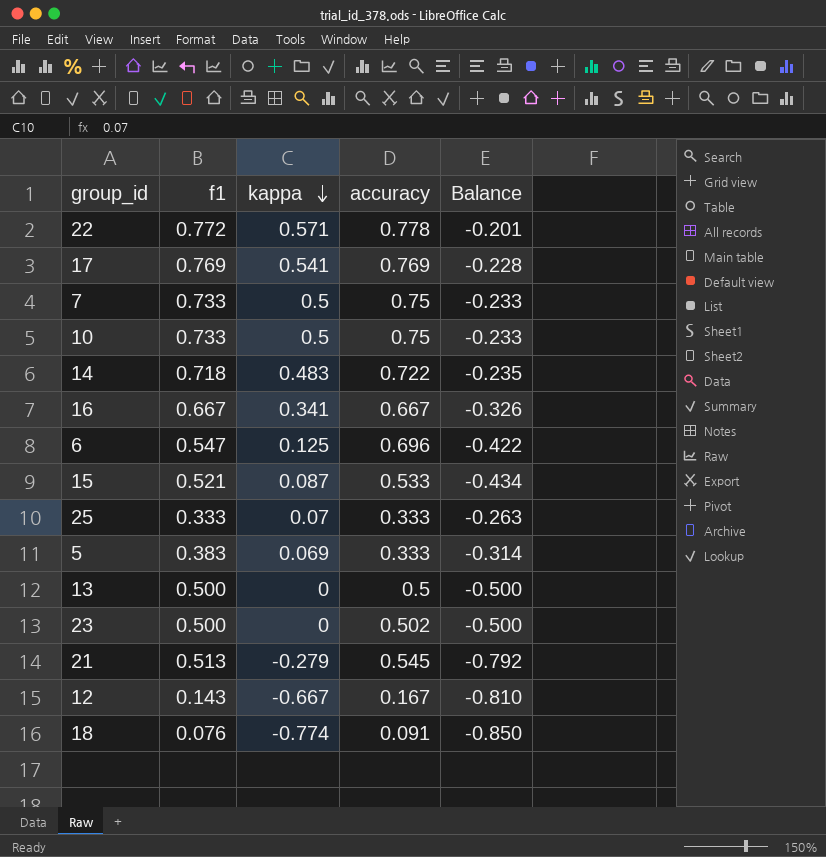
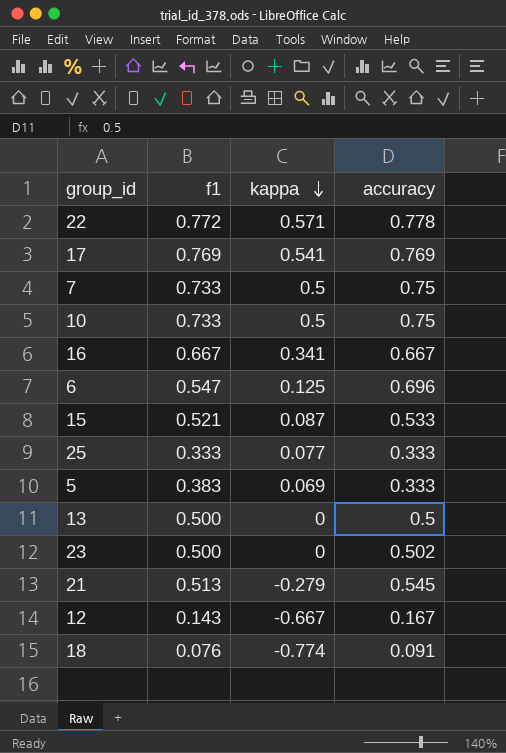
column Balance | formula: [kappa] - [f1] -> none
row 14: 0.718 | 0.483 | 0.722 | -0.235 -> none
25 | kappa: 0.07 -> 0.077

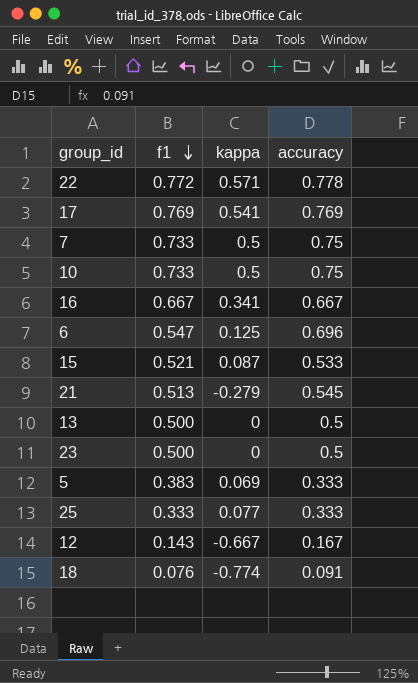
row order: kappa descending -> f1 descending
23 | accuracy: 0.502 -> 0.5

